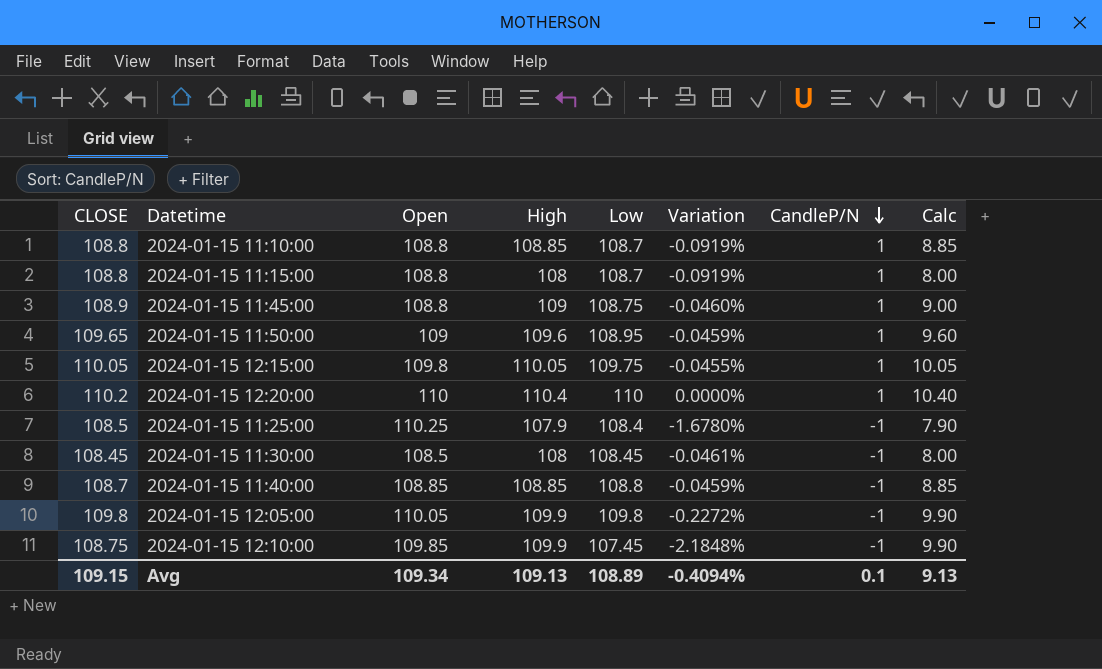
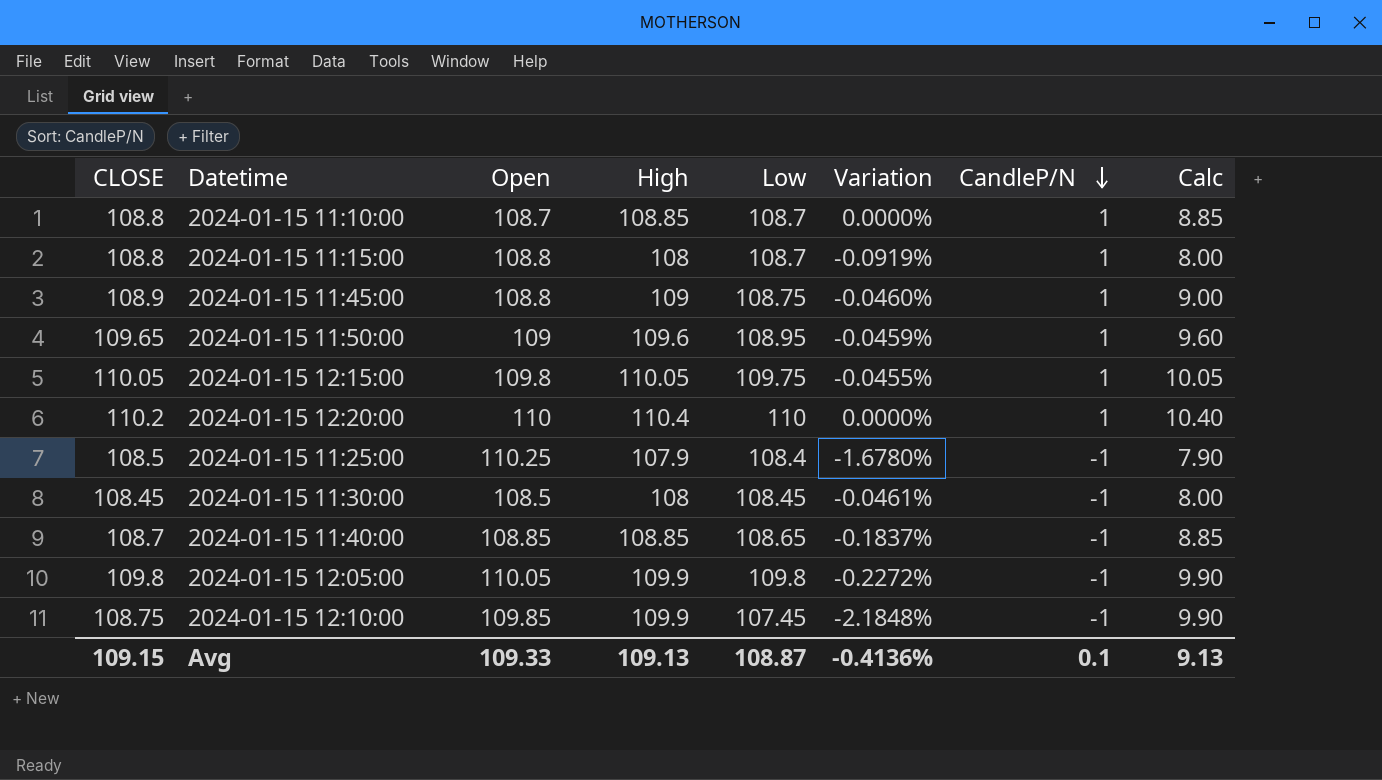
2024-01-15 11:10:00 | Open: 108.8 -> 108.7
2024-01-15 11:10:00 | Variation: -0.0919% -> 0.0000%
2024-01-15 11:40:00 | Low: 108.8 -> 108.65
2024-01-15 11:40:00 | Variation: -0.0459% -> -0.1837%
Avg | Open: 109.34 -> 109.33
Avg | Low: 108.89 -> 108.87
Avg | Variation: -0.4094% -> -0.4136%

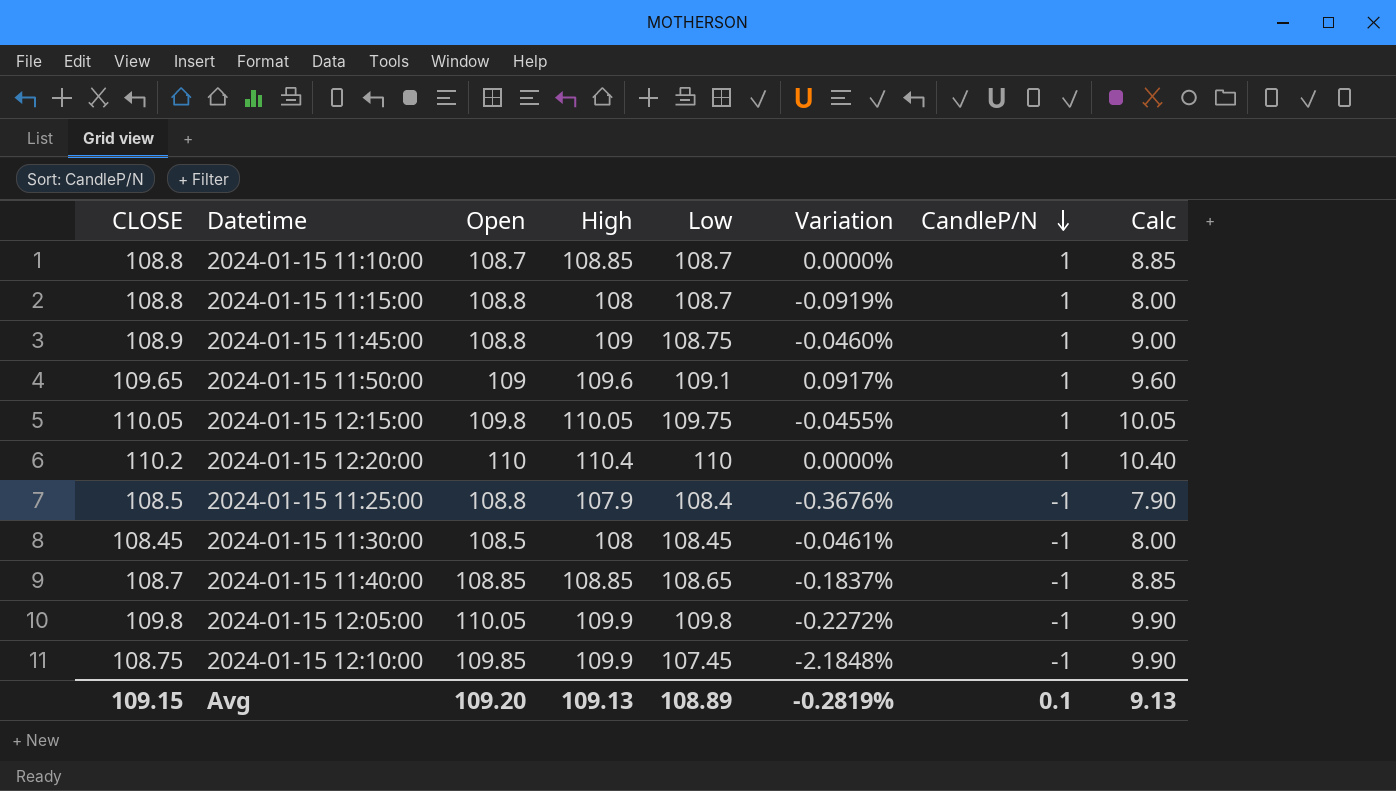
2024-01-15 11:50:00 | Low: 108.95 -> 109.1
2024-01-15 11:50:00 | Variation: -0.0459% -> 0.0917%
2024-01-15 11:25:00 | Open: 110.25 -> 108.8
2024-01-15 11:25:00 | Variation: -1.6780% -> -0.3676%
Avg | Open: 109.33 -> 109.20
Avg | Low: 108.87 -> 108.89
Avg | Variation: -0.4136% -> -0.2819%

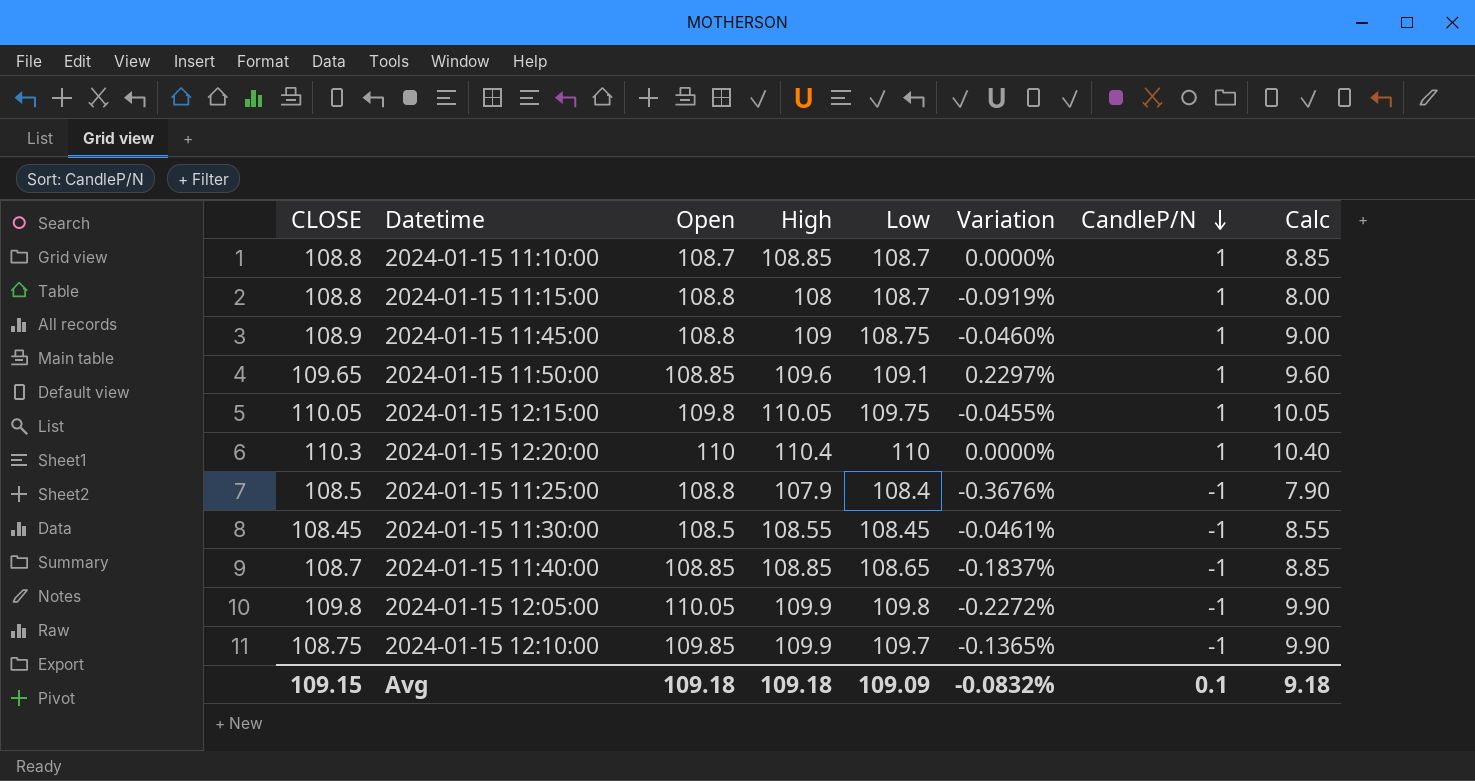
2024-01-15 11:50:00 | Open: 109 -> 108.85
2024-01-15 11:50:00 | Variation: 0.0917% -> 0.2297%
2024-01-15 12:20:00 | CLOSE: 110.2 -> 110.3
2024-01-15 11:30:00 | High: 108 -> 108.55
2024-01-15 11:30:00 | Calc: 8.00 -> 8.55
2024-01-15 12:10:00 | Low: 107.45 -> 109.7
2024-01-15 12:10:00 | Variation: -2.1848% -> -0.1365%
Avg | Open: 109.20 -> 109.18
Avg | High: 109.13 -> 109.18
Avg | Low: 108.89 -> 109.09
Avg | Variation: -0.2819% -> -0.0832%
Avg | Calc: 9.13 -> 9.18

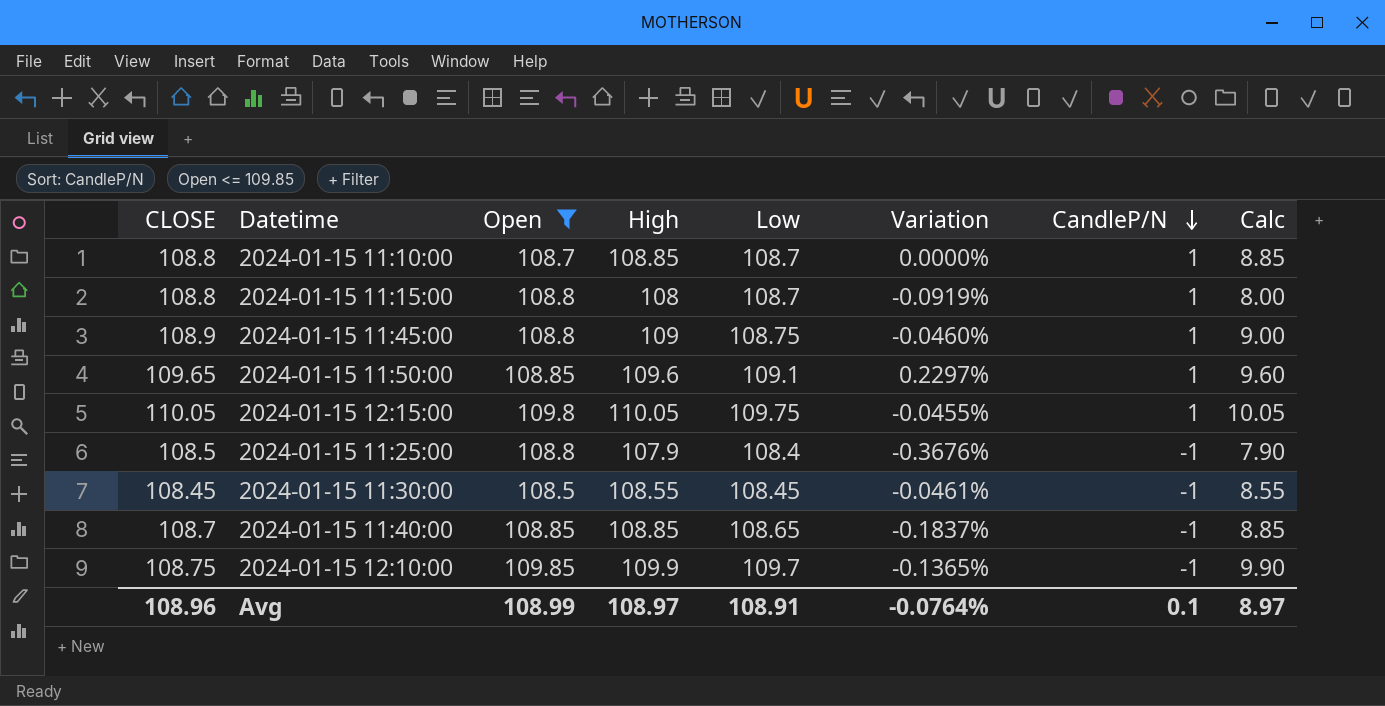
filter: none -> Open <= 109.85
Avg | CLOSE: 109.15 -> 108.96
Avg | Open: 109.18 -> 108.99
Avg | High: 109.18 -> 108.97
Avg | Low: 109.09 -> 108.91
Avg | Variation: -0.0832% -> -0.0764%
Avg | Calc: 9.18 -> 8.97

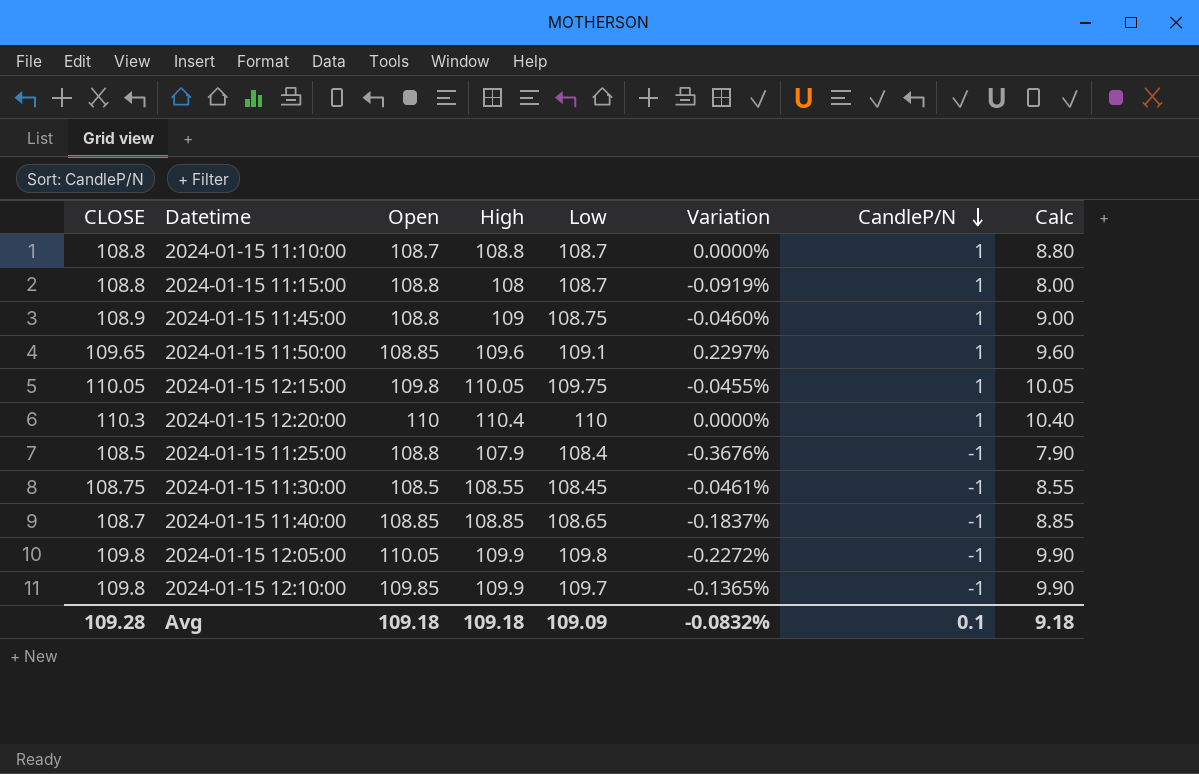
filter: Open <= 109.85 -> none
2024-01-15 11:10:00 | High: 108.85 -> 108.8
2024-01-15 11:10:00 | Calc: 8.85 -> 8.80
2024-01-15 11:30:00 | CLOSE: 108.45 -> 108.75
2024-01-15 12:10:00 | CLOSE: 108.75 -> 109.8
Avg | CLOSE: 108.96 -> 109.28
Avg | Open: 108.99 -> 109.18
Avg | High: 108.97 -> 109.18
Avg | Low: 108.91 -> 109.09
Avg | Variation: -0.0764% -> -0.0832%
Avg | Calc: 8.97 -> 9.18

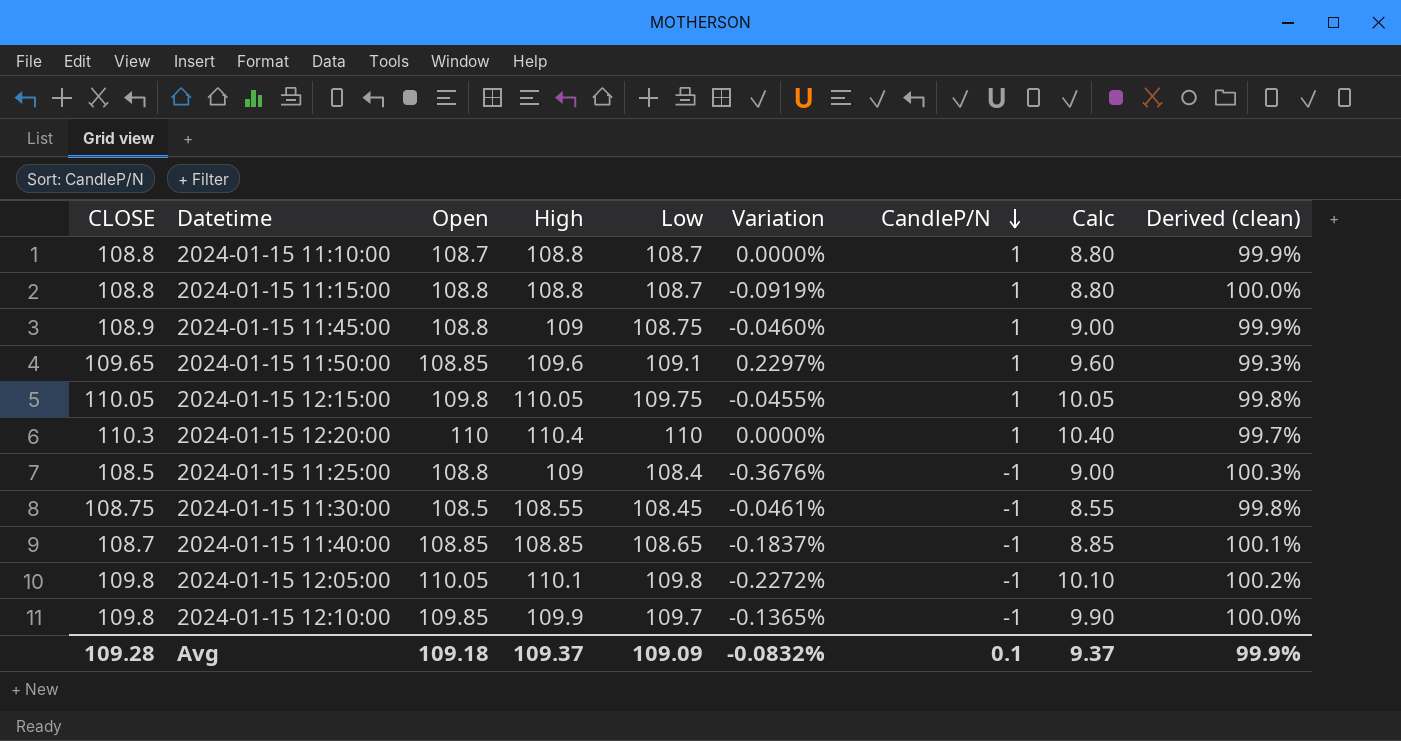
column Derived (clean) | formula: none -> [Open] / [CLOSE]
2024-01-15 11:15:00 | High: 108 -> 108.8
2024-01-15 11:15:00 | Calc: 8.00 -> 8.80
2024-01-15 11:25:00 | High: 107.9 -> 109
2024-01-15 11:25:00 | Calc: 7.90 -> 9.00
2024-01-15 12:05:00 | High: 109.9 -> 110.1
2024-01-15 12:05:00 | Calc: 9.90 -> 10.10
Avg | High: 109.18 -> 109.37
Avg | Calc: 9.18 -> 9.37

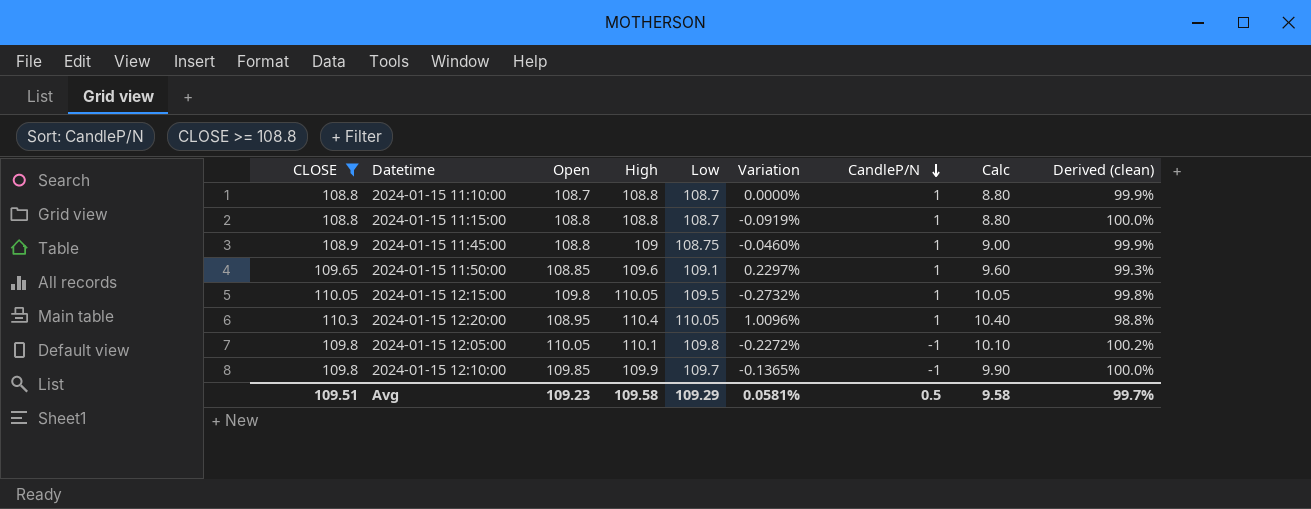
filter: none -> CLOSE >= 108.8
2024-01-15 12:15:00 | Low: 109.75 -> 109.5
2024-01-15 12:15:00 | Variation: -0.0455% -> -0.2732%
2024-01-15 12:20:00 | Open: 110 -> 108.95
2024-01-15 12:20:00 | Low: 110 -> 110.05
2024-01-15 12:20:00 | Variation: 0.0000% -> 1.0096%
2024-01-15 12:20:00 | Derived (clean): 99.7% -> 98.8%
Avg | CLOSE: 109.28 -> 109.51
Avg | Open: 109.18 -> 109.23
Avg | High: 109.37 -> 109.58
Avg | Low: 109.09 -> 109.29
Avg | Variation: -0.0832% -> 0.0581%
Avg | CandleP/N: 0.1 -> 0.5
Avg | Calc: 9.37 -> 9.58
Avg | Derived (clean): 99.9% -> 99.7%

